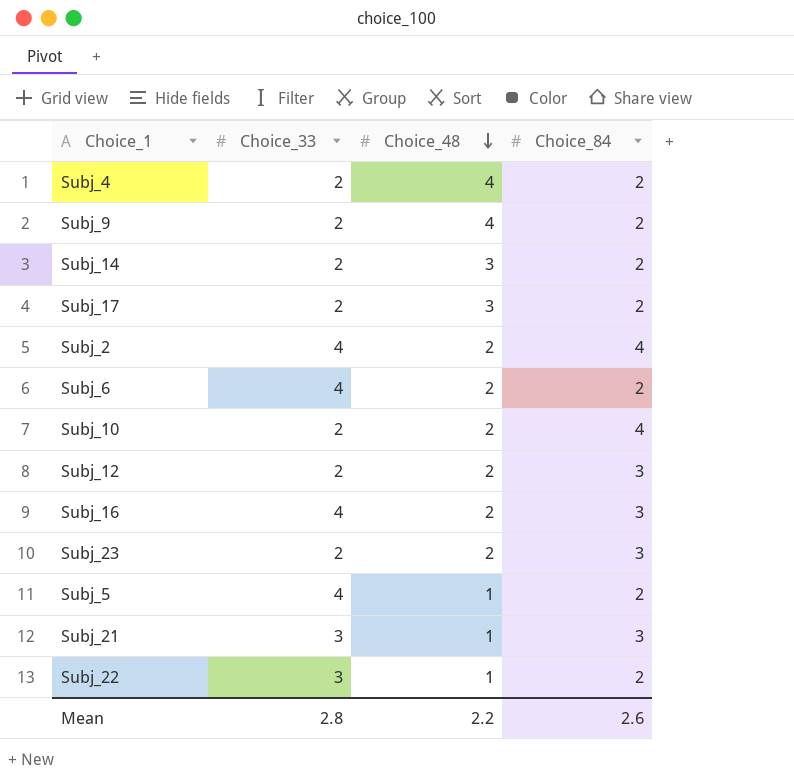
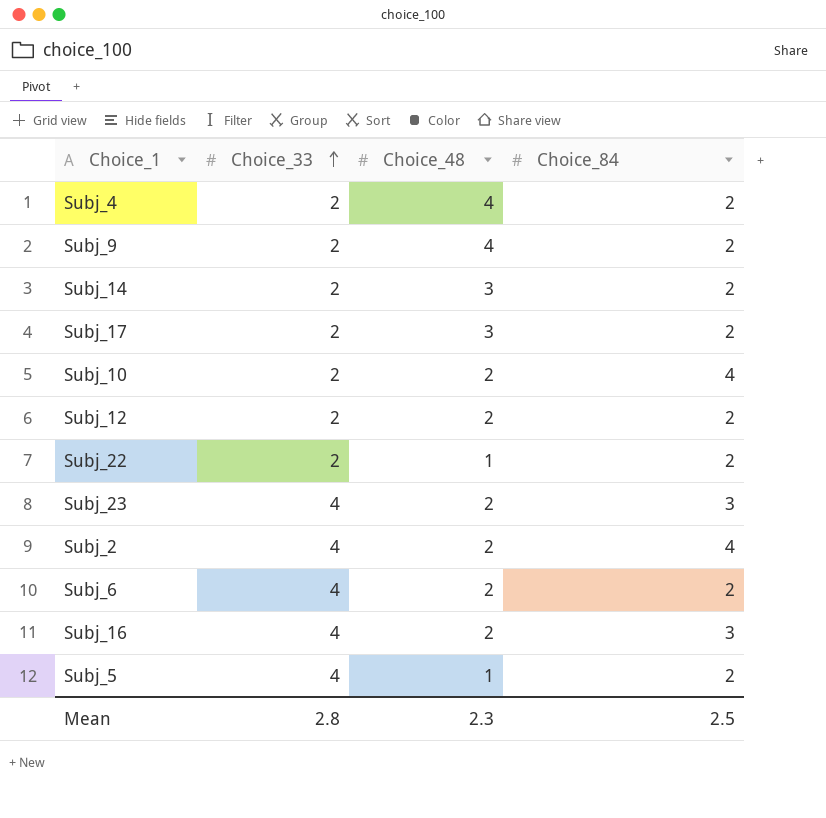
row order: Choice_48 descending -> Choice_33 ascending
row Subj_21: 3 | 1 | 3 -> none
Subj_12 | Choice_84: 3 -> 2
Subj_22 | Choice_33: 3 -> 2
Subj_23 | Choice_33: 2 -> 4
Mean | Choice_48: 2.2 -> 2.3
Mean | Choice_84: 2.6 -> 2.5

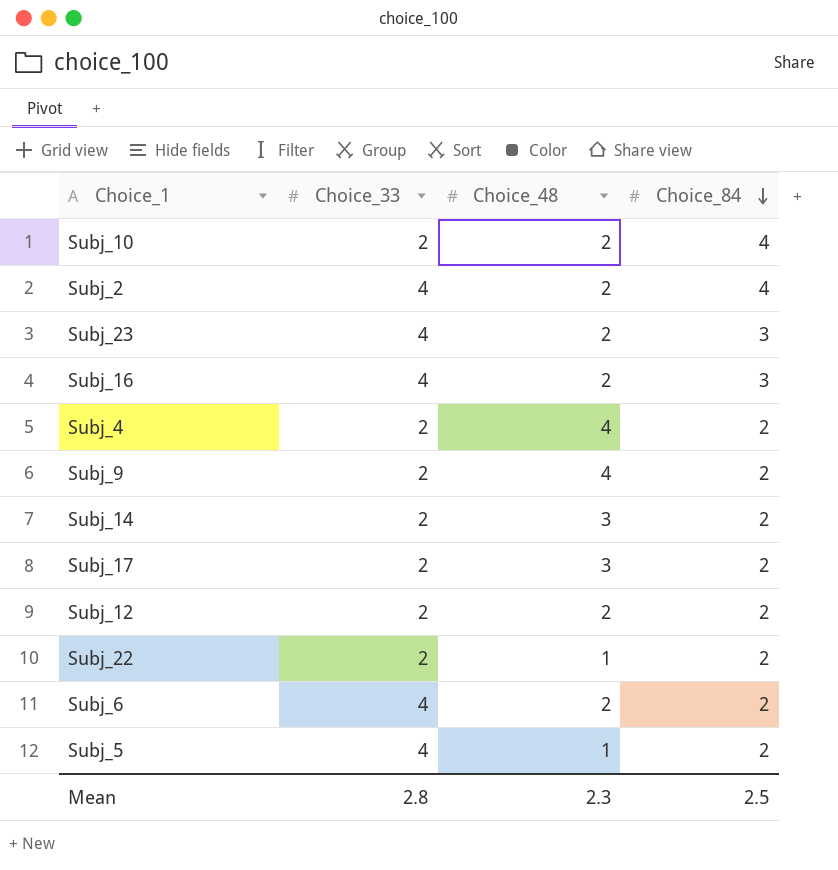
row order: Choice_33 ascending -> Choice_84 descending

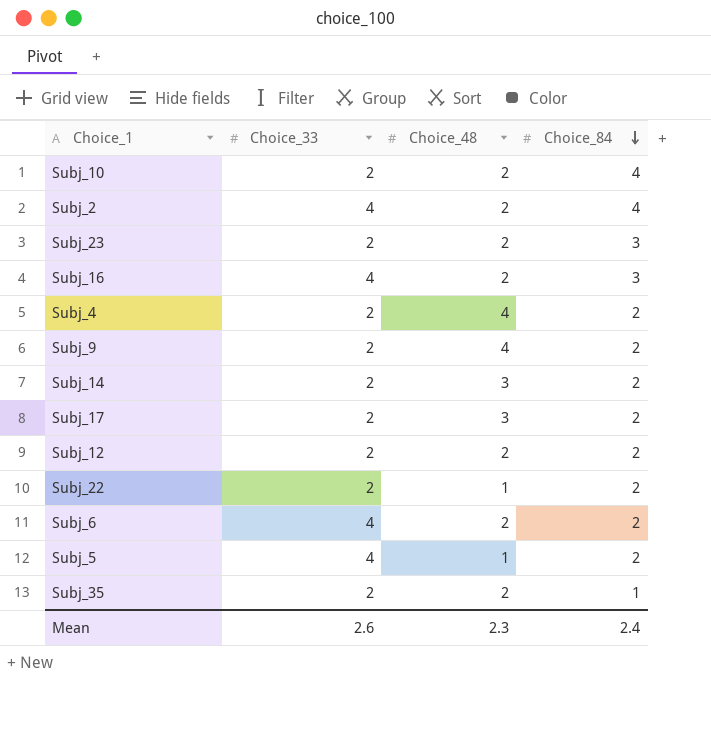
Subj_23 | Choice_33: 4 -> 2
row Subj_35: none -> 2 | 2 | 1
Mean | Choice_33: 2.8 -> 2.6
Mean | Choice_84: 2.5 -> 2.4

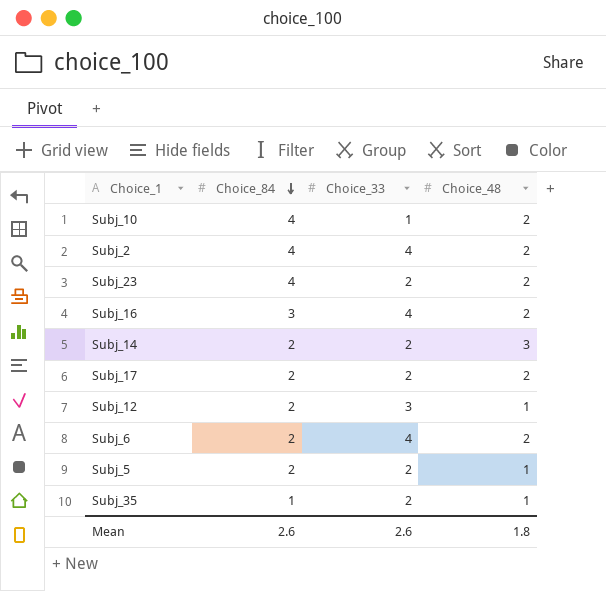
column Choice_84 | position: 4 -> 2
row Subj_4: 2 | 4 | 2 -> none
row Subj_9: 2 | 4 | 2 -> none
row Subj_22: 2 | 1 | 2 -> none
Subj_10 | Choice_33: 2 -> 1
Subj_23 | Choice_84: 3 -> 4
Subj_17 | Choice_48: 3 -> 2
Subj_12 | Choice_33: 2 -> 3
Subj_12 | Choice_48: 2 -> 1
Subj_5 | Choice_33: 4 -> 2
Subj_35 | Choice_48: 2 -> 1
Mean | Choice_84: 2.4 -> 2.6
Mean | Choice_48: 2.3 -> 1.8

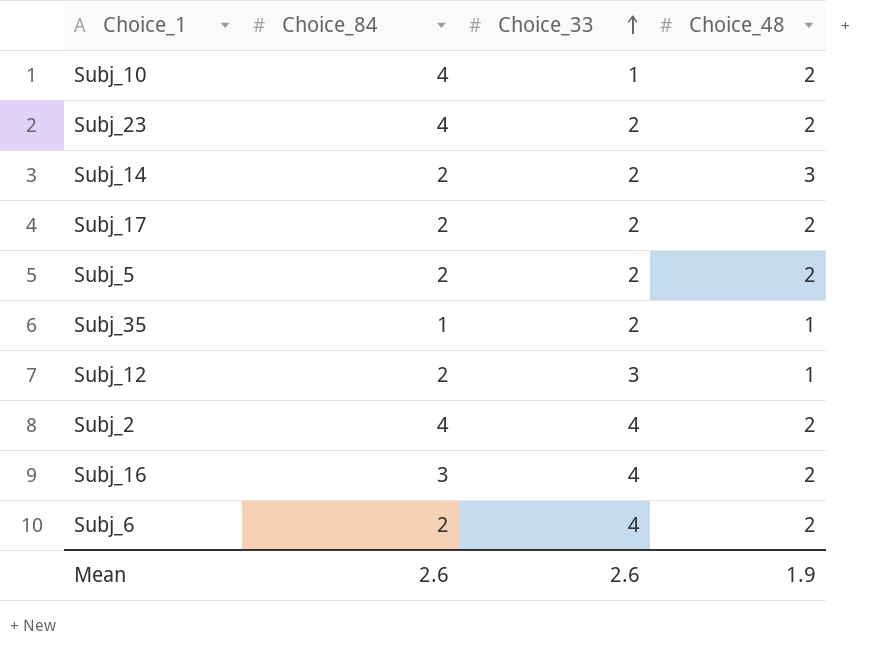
row order: Choice_84 descending -> Choice_33 ascending
Subj_5 | Choice_48: 1 -> 2
Mean | Choice_48: 1.8 -> 1.9

